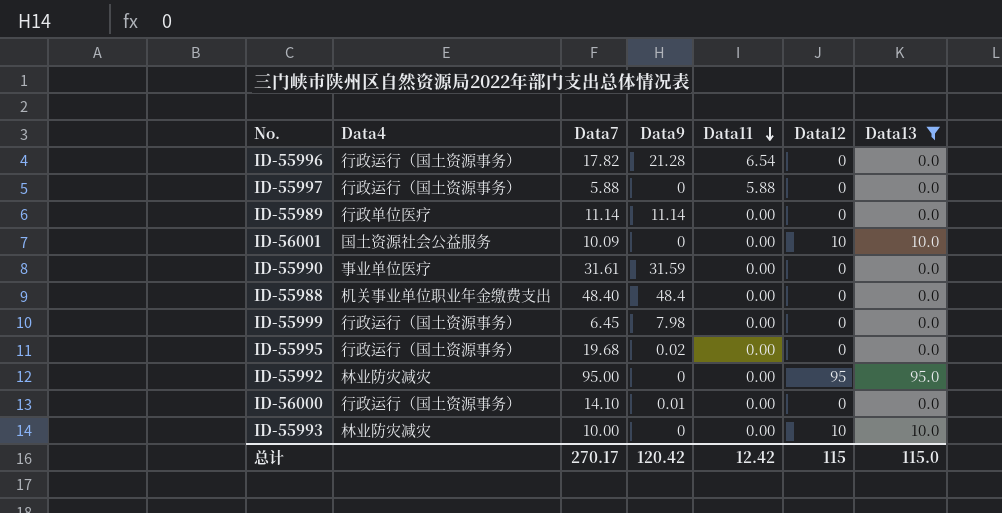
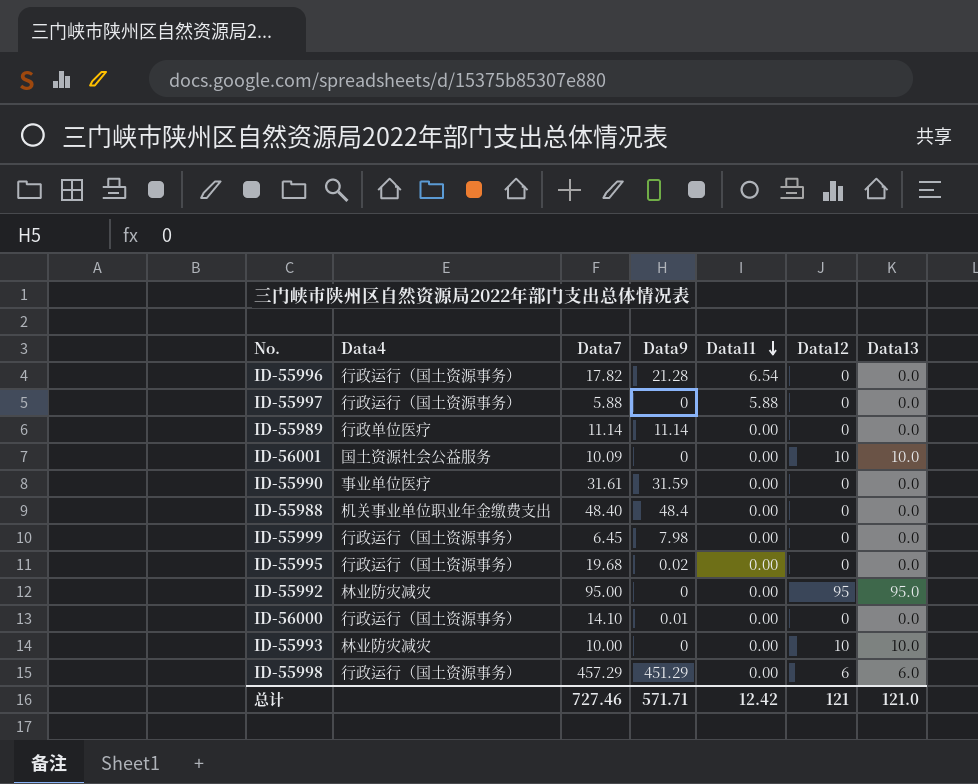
filter: Data13 != 6.0 -> none
总计 | Data7: 270.17 -> 727.46
总计 | Data9: 120.42 -> 571.71
总计 | Data12: 115 -> 121
总计 | Data13: 115.0 -> 121.0

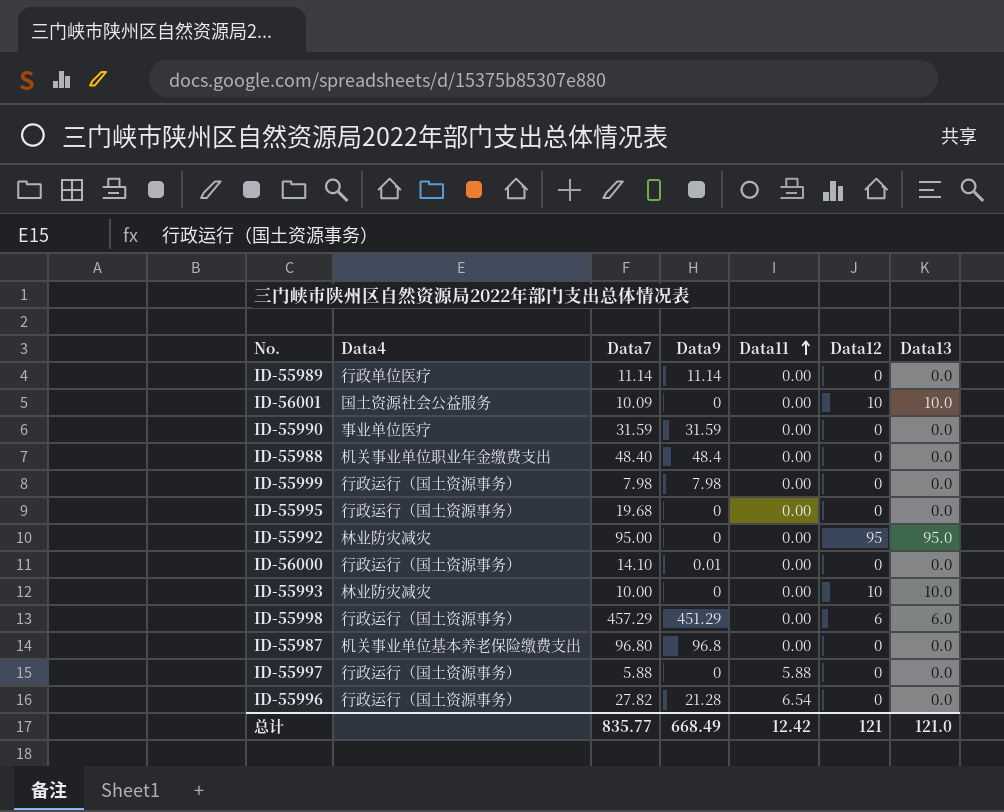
row order: Data11 descending -> Data11 ascending
ID-55990 | Data7: 31.61 -> 31.59
ID-55999 | Data7: 6.45 -> 7.98
ID-55995 | Data9: 0.02 -> 0
row ID-55987: none -> 机关事业单位基本养老保险缴费支出 | 96.80 | 96.8 | 0.00 | 0 | 0.0
ID-55996 | Data7: 17.82 -> 27.82
总计 | Data7: 727.46 -> 835.77
总计 | Data9: 571.71 -> 668.49

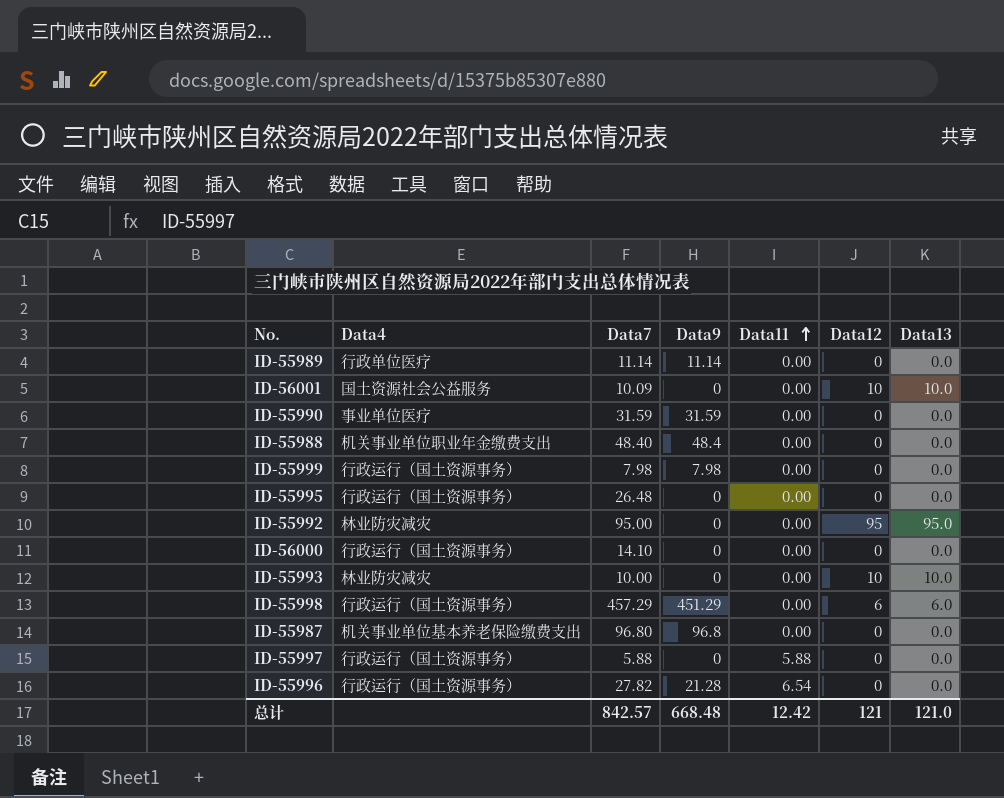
ID-55995 | Data7: 19.68 -> 26.48
ID-56000 | Data9: 0.01 -> 0
总计 | Data7: 835.77 -> 842.57
总计 | Data9: 668.49 -> 668.48

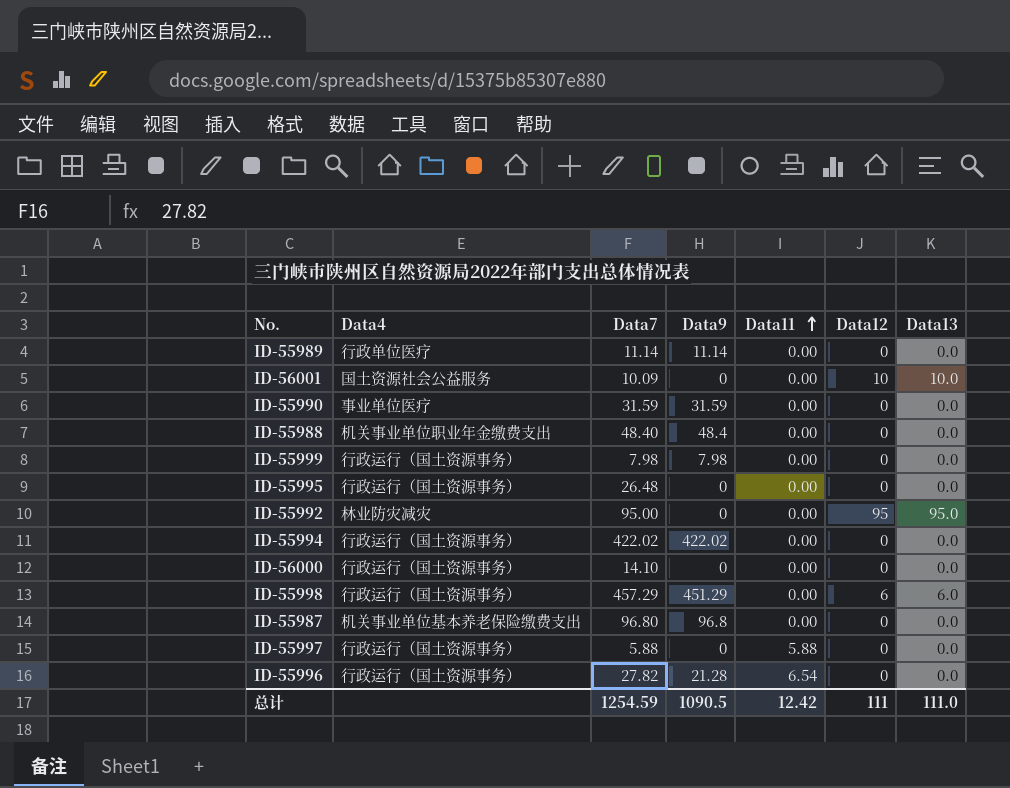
row ID-55993: 林业防灾减灾 | 10.00 | 0 | 0.00 | 10 | 10.0 -> none
row ID-55994: none -> 行政运行（国土资源事务） | 422.02 | 422.02 | 0.00 | 0 | 0.0
总计 | Data7: 842.57 -> 1254.59
总计 | Data9: 668.48 -> 1090.5
总计 | Data12: 121 -> 111
总计 | Data13: 121.0 -> 111.0

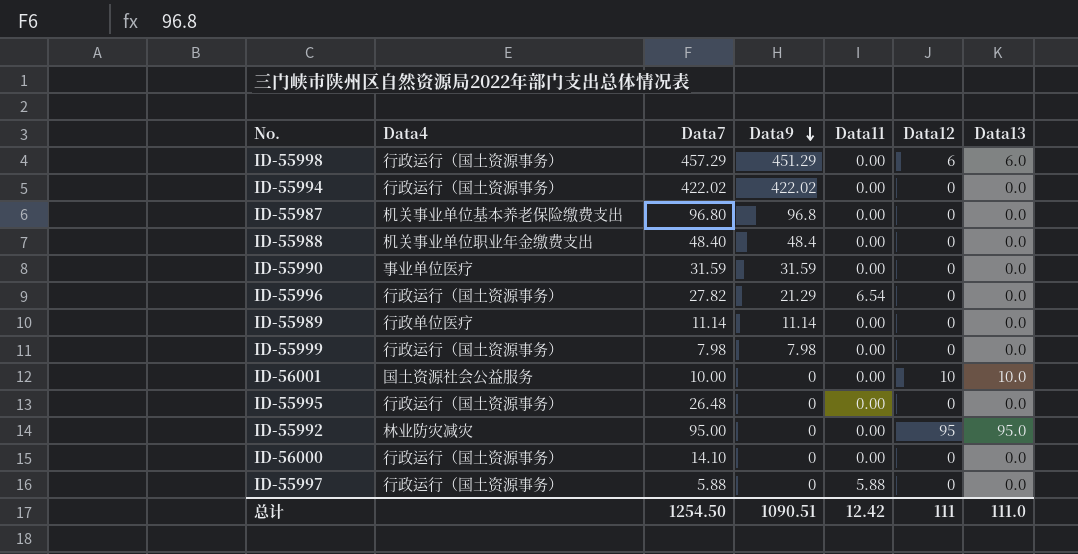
row order: Data11 ascending -> Data9 descending
ID-55996 | Data9: 21.28 -> 21.29
ID-56001 | Data7: 10.09 -> 10.00
总计 | Data7: 1254.59 -> 1254.50
总计 | Data9: 1090.5 -> 1090.51

